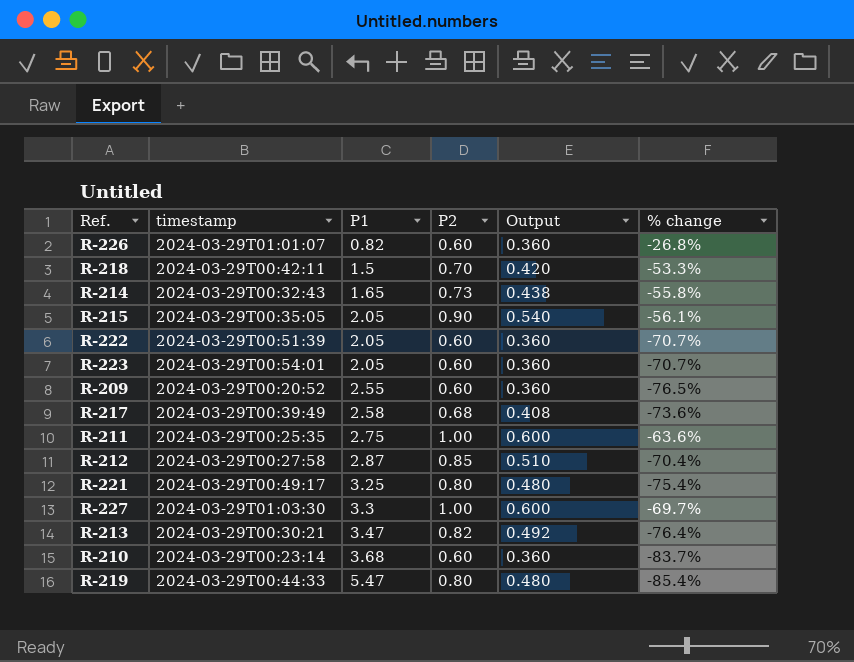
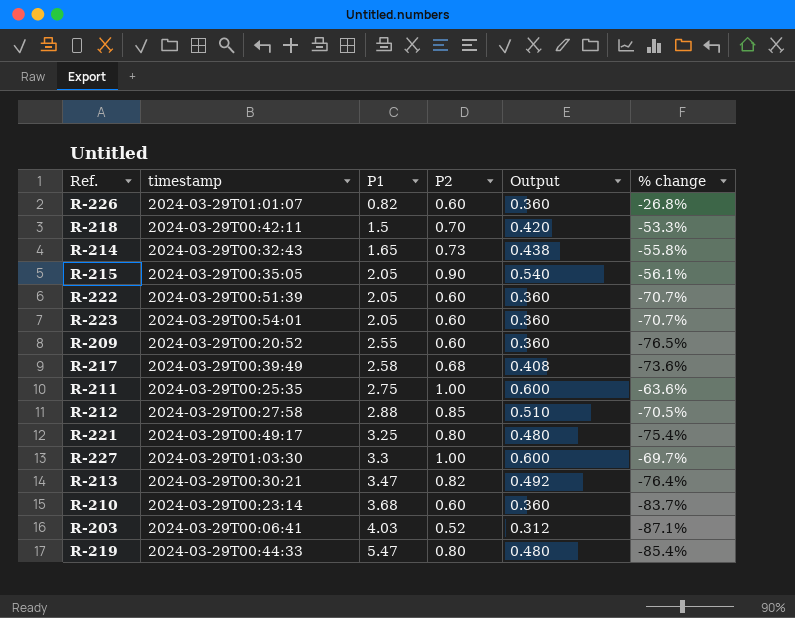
R-212 | P1: 2.87 -> 2.88
R-212 | % change: -70.4% -> -70.5%
row R-203: none -> 2024-03-29T00:06:41 | 4.03 | 0.52 | 0.312 | -87.1%

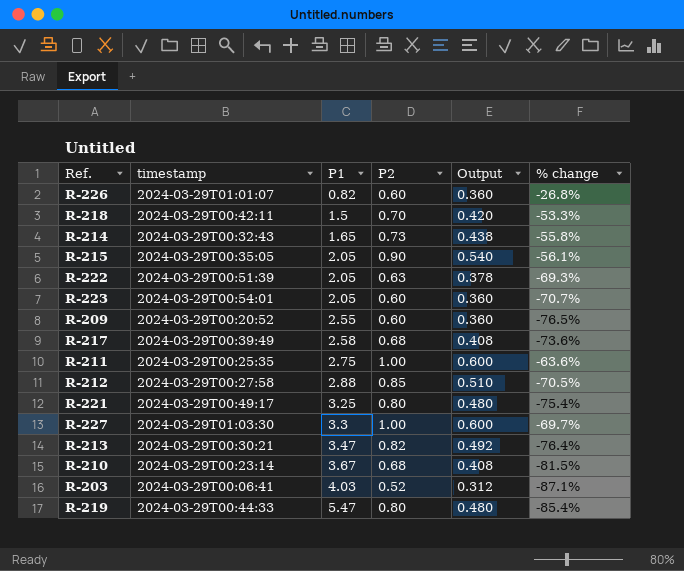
R-222 | P2: 0.60 -> 0.63
R-222 | Output: 0.360 -> 0.378
R-222 | % change: -70.7% -> -69.3%
R-210 | P1: 3.68 -> 3.67
R-210 | P2: 0.60 -> 0.68
R-210 | Output: 0.360 -> 0.408
R-210 | % change: -83.7% -> -81.5%

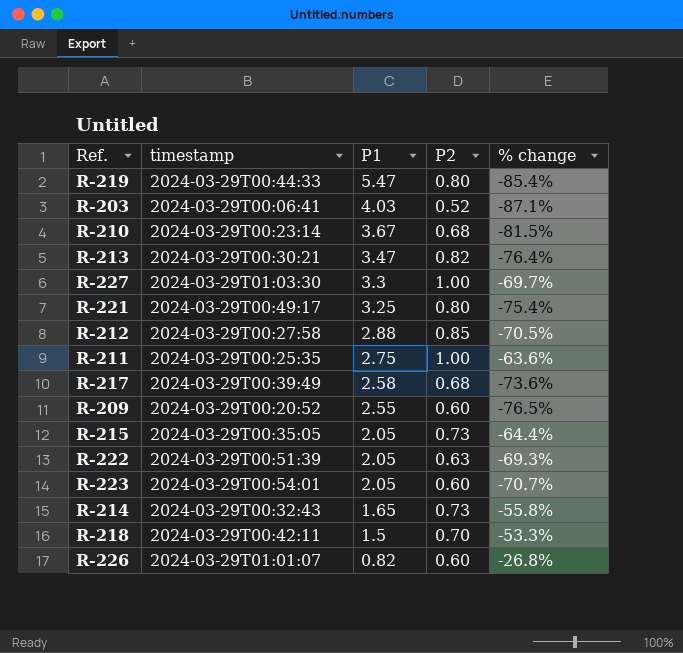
row order: P1 ascending -> P1 descending
column Output | formula: [P2] * 0.6 -> none
R-215 | P2: 0.90 -> 0.73
R-215 | % change: -56.1% -> -64.4%

